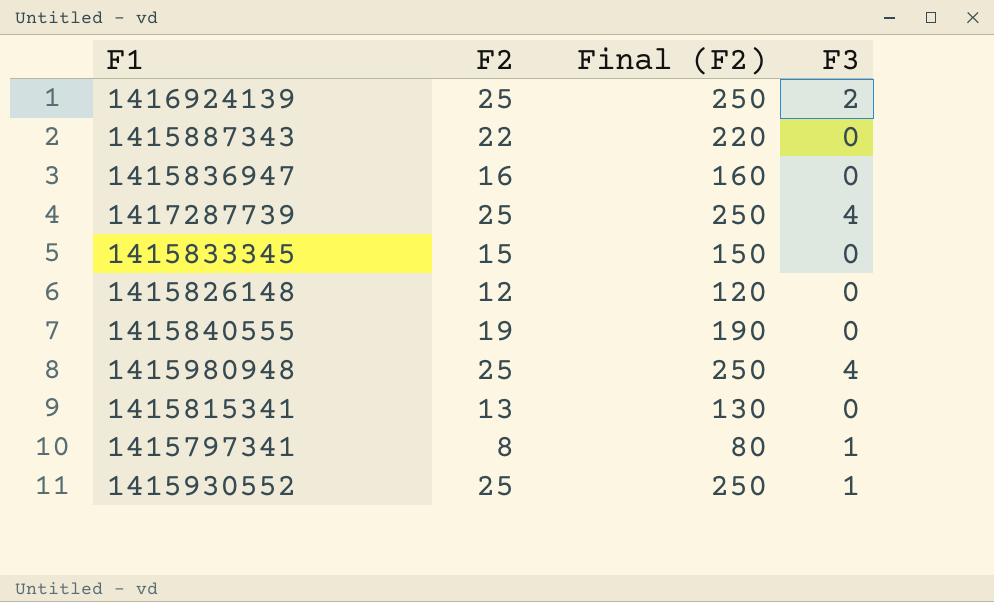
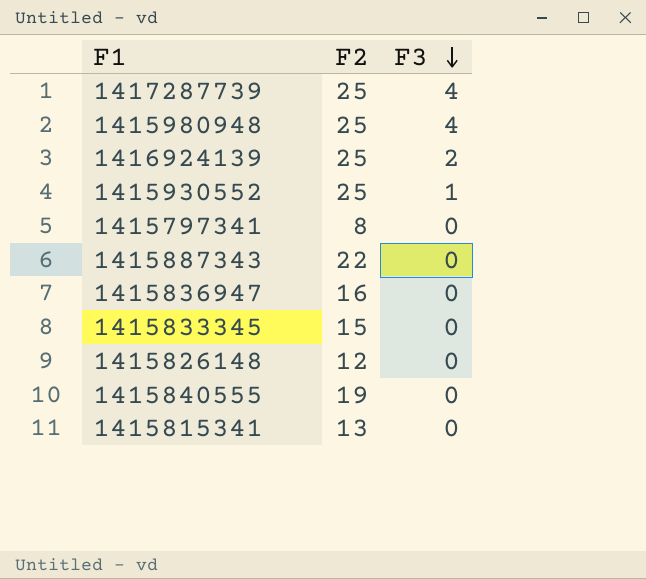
row order: none -> F3 descending
column Final (F2) | formula: [F2] * 10 -> none
1415797341 | F3: 1 -> 0

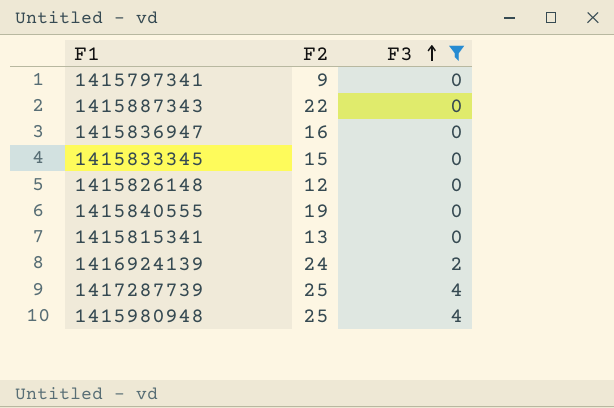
filter: none -> F3 != 1
row order: F3 descending -> F3 ascending
1415797341 | F2: 8 -> 9
1416924139 | F2: 25 -> 24

